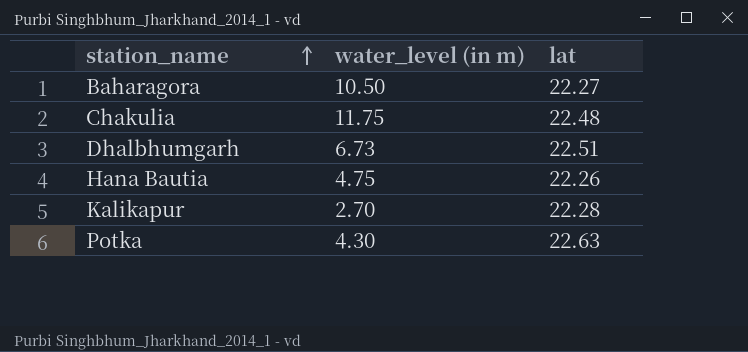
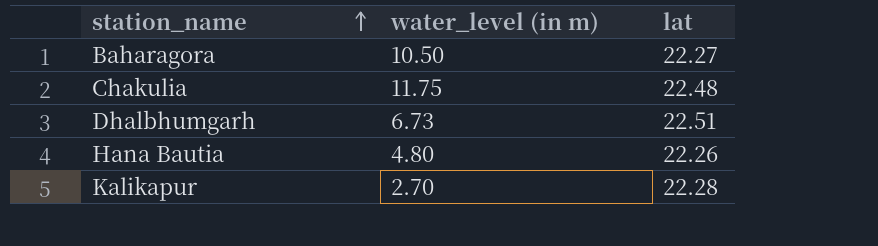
row Potka: 4.30 | 22.63 -> none
Hana Bautia | water_level (in m): 4.75 -> 4.80

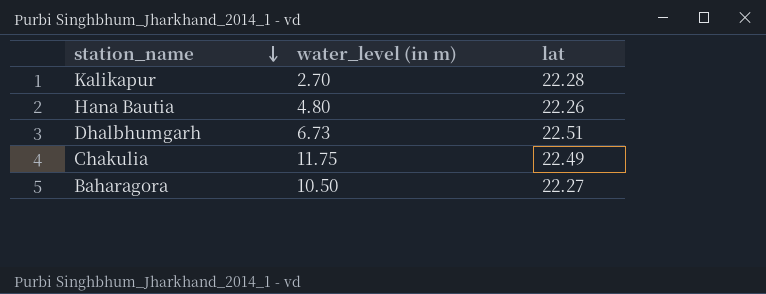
row order: station_name ascending -> station_name descending
Chakulia | lat: 22.48 -> 22.49

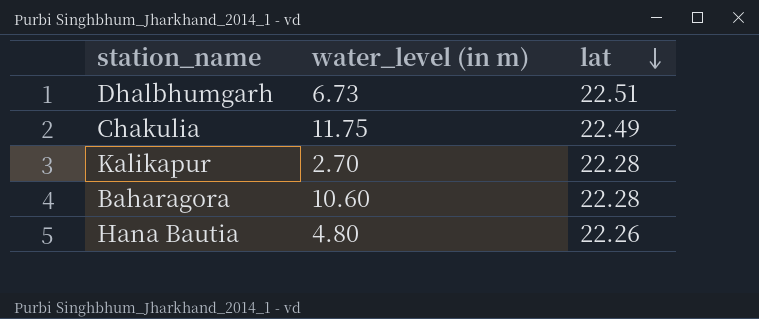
row order: station_name descending -> lat descending
Baharagora | water_level (in m): 10.50 -> 10.60
Baharagora | lat: 22.27 -> 22.28

